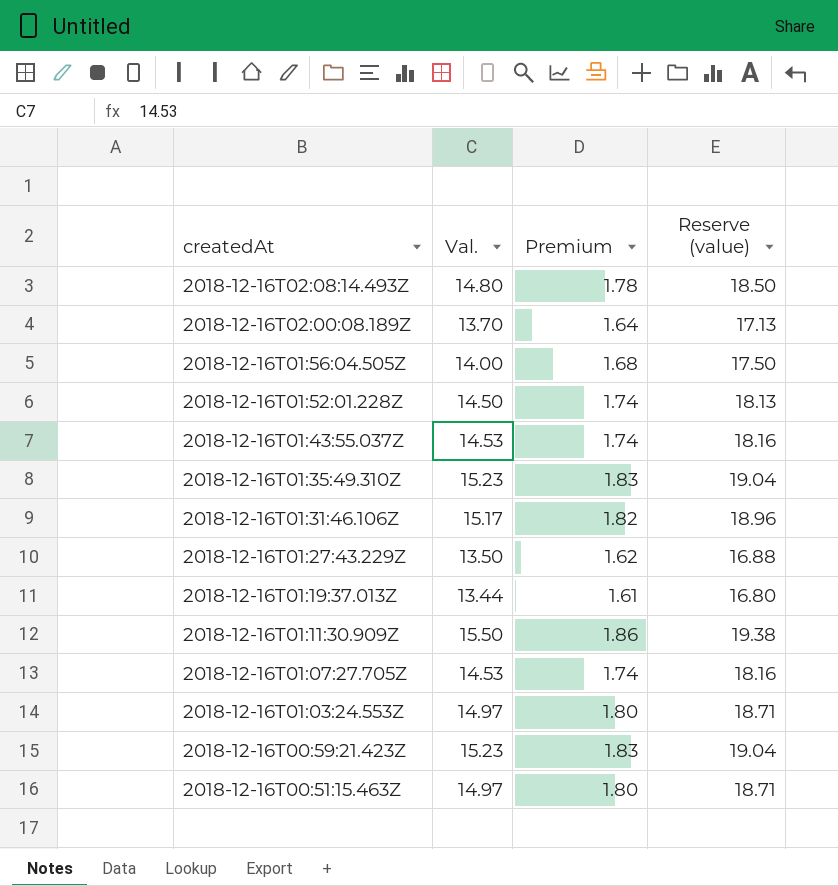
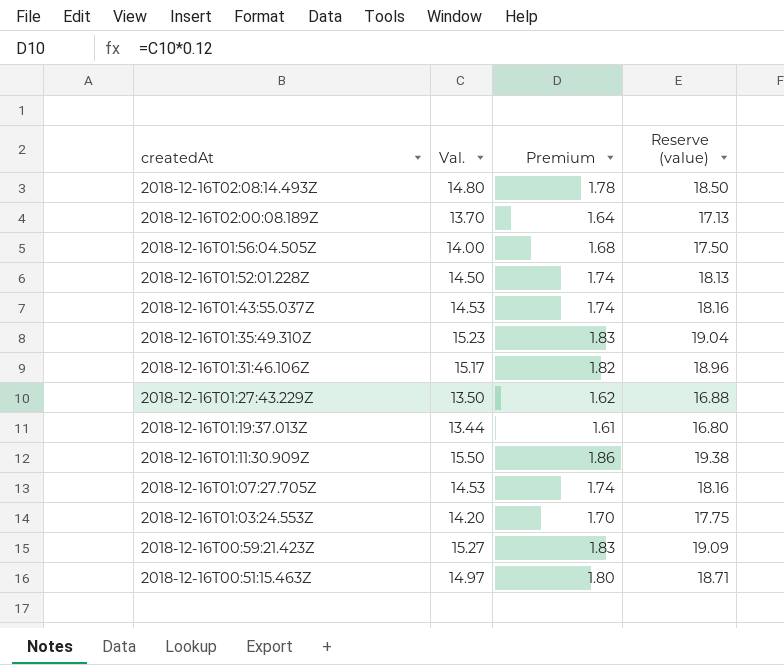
2018-12-16T01:03:24.553Z | Val.: 14.97 -> 14.20
2018-12-16T01:03:24.553Z | Premium: 1.80 -> 1.70
2018-12-16T01:03:24.553Z | Reserve (value): 18.71 -> 17.75
2018-12-16T00:59:21.423Z | Val.: 15.23 -> 15.27
2018-12-16T00:59:21.423Z | Reserve (value): 19.04 -> 19.09

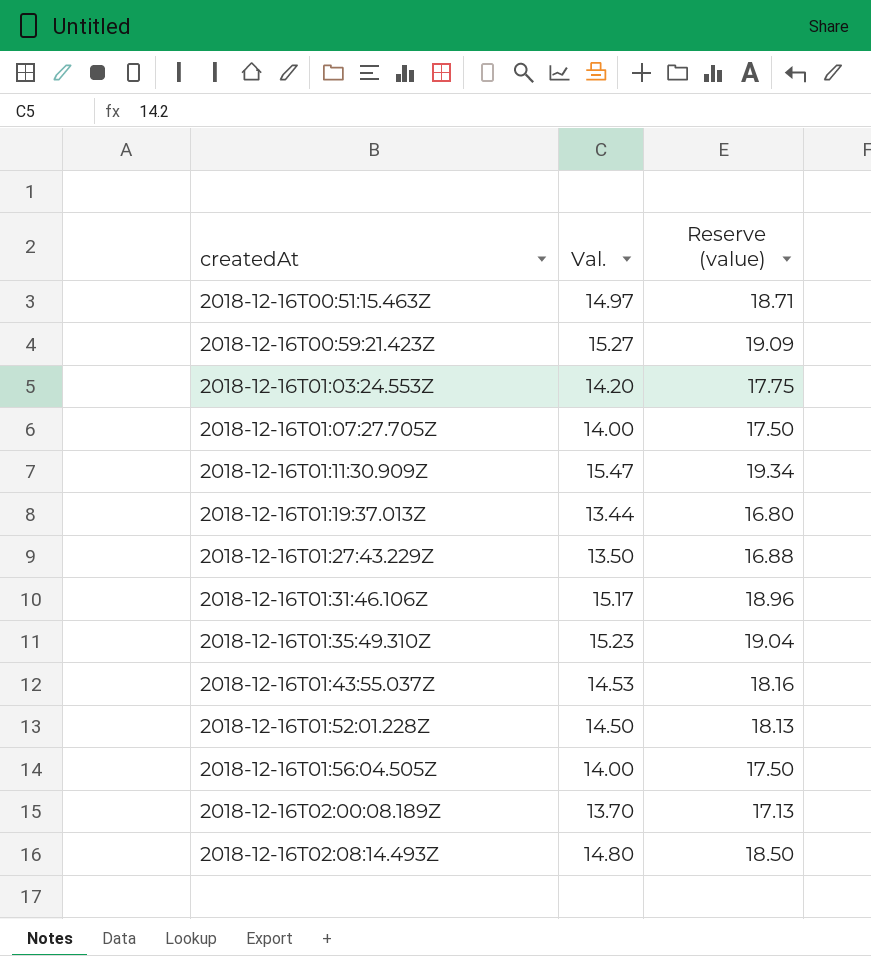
row order: createdAt descending -> createdAt ascending
column Premium | formula: [Val.] * 0.12 -> none
2018-12-16T01:07:27.705Z | Val.: 14.53 -> 14.00
2018-12-16T01:07:27.705Z | Reserve (value): 18.16 -> 17.50
2018-12-16T01:11:30.909Z | Val.: 15.50 -> 15.47
2018-12-16T01:11:30.909Z | Reserve (value): 19.38 -> 19.34

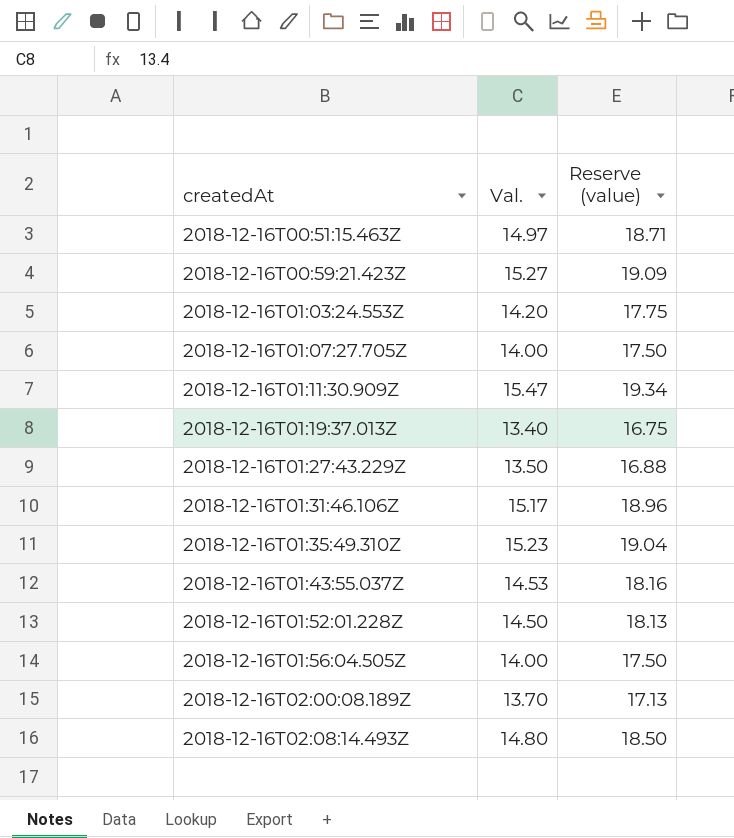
2018-12-16T01:19:37.013Z | Val.: 13.44 -> 13.40
2018-12-16T01:19:37.013Z | Reserve (value): 16.80 -> 16.75

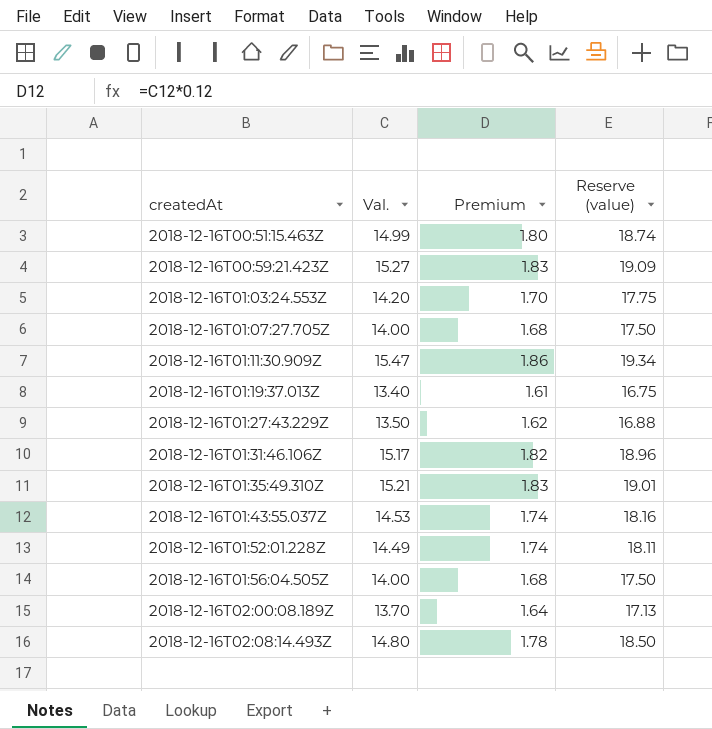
column Premium | formula: none -> [Val.] * 0.12
2018-12-16T00:51:15.463Z | Val.: 14.97 -> 14.99
2018-12-16T00:51:15.463Z | Reserve (value): 18.71 -> 18.74
2018-12-16T01:35:49.310Z | Val.: 15.23 -> 15.21
2018-12-16T01:35:49.310Z | Reserve (value): 19.04 -> 19.01
2018-12-16T01:52:01.228Z | Val.: 14.50 -> 14.49
2018-12-16T01:52:01.228Z | Reserve (value): 18.13 -> 18.11

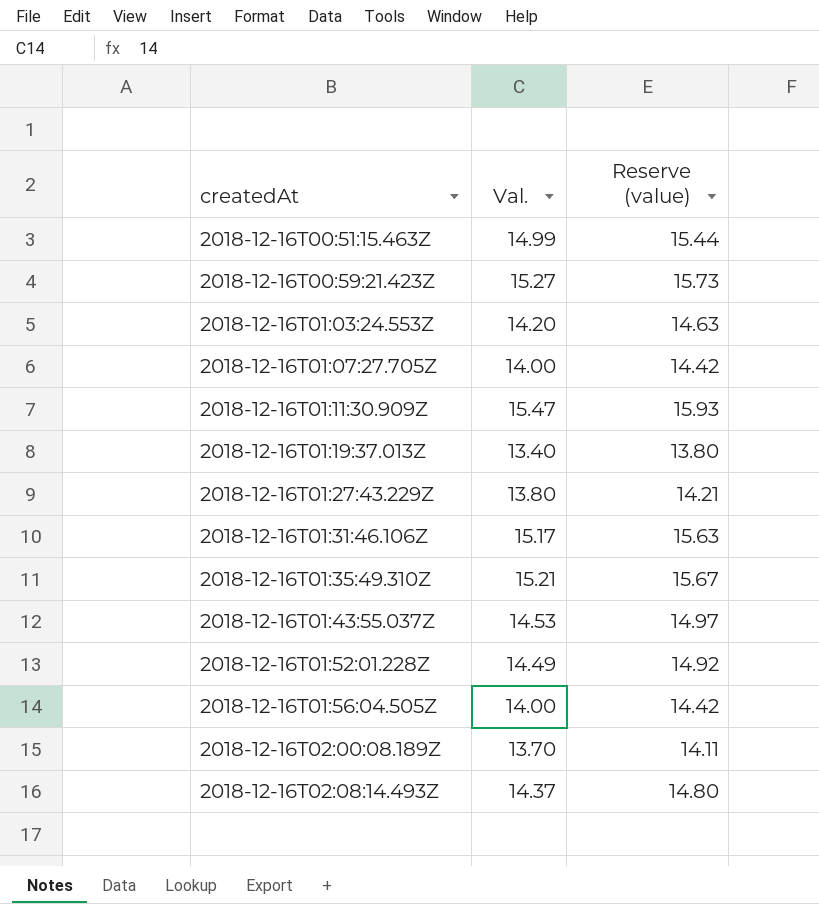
column Premium | formula: [Val.] * 0.12 -> none
column Reserve (value) | formula: [Val.] * 1.25 -> [Val.] * 1.03
2018-12-16T01:27:43.229Z | Val.: 13.50 -> 13.80
2018-12-16T02:08:14.493Z | Val.: 14.80 -> 14.37

